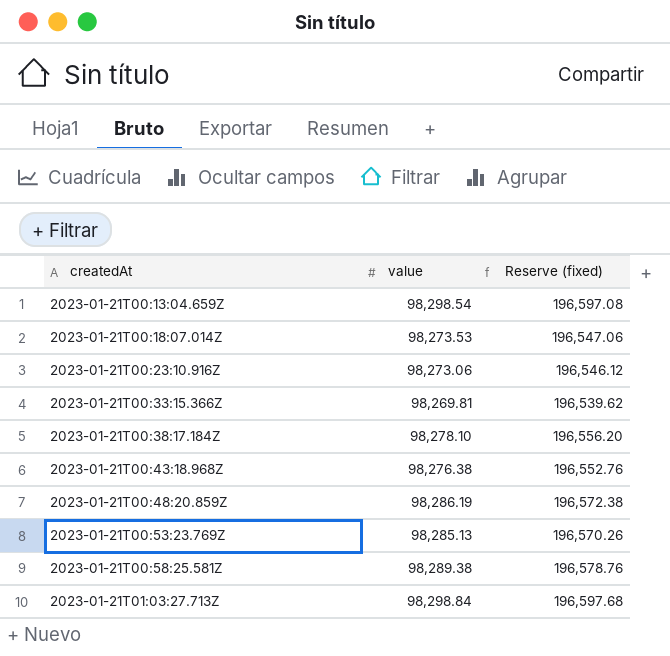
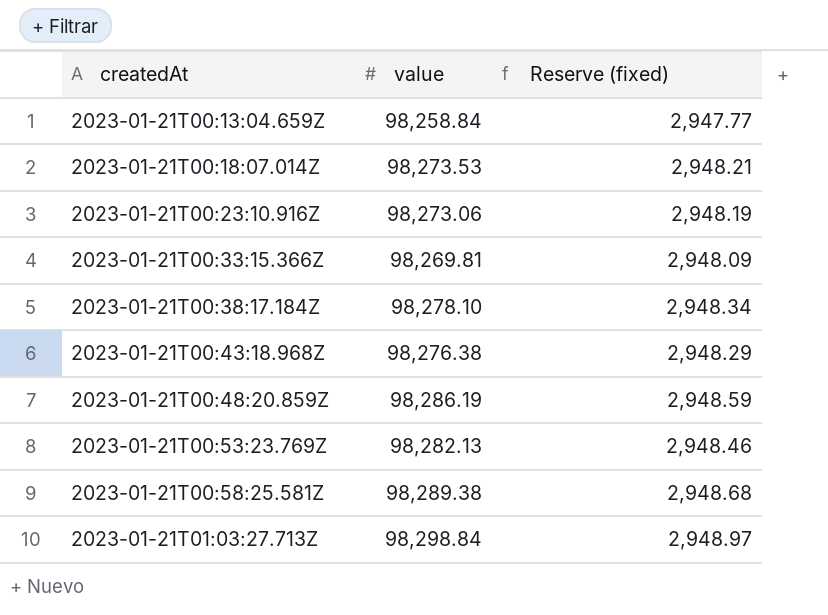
column Reserve (fixed) | formula: [value] * 2 -> [value] * 0.03
2023-01-21T00:13:04.659Z | value: 98,298.54 -> 98,258.84
2023-01-21T00:53:23.769Z | value: 98,285.13 -> 98,282.13

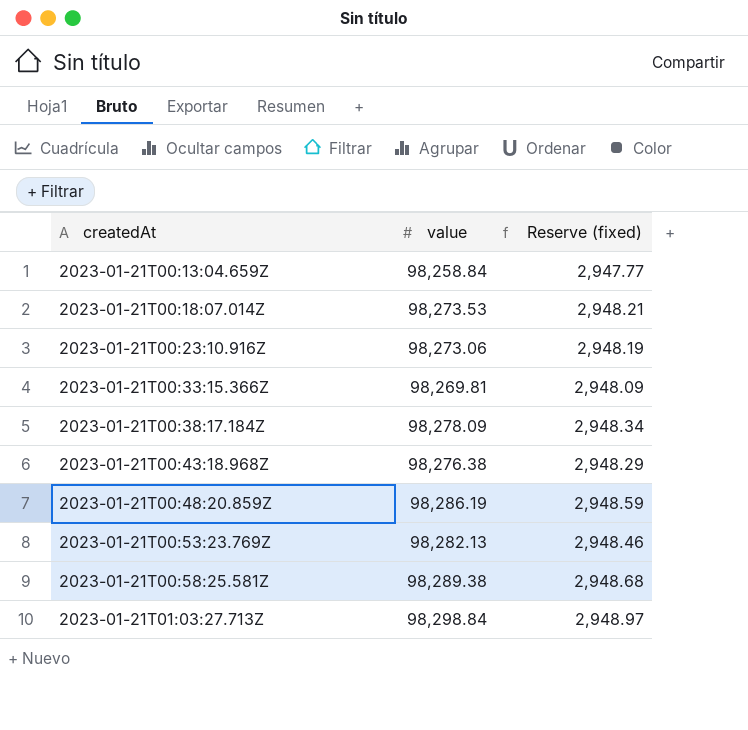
2023-01-21T00:38:17.184Z | value: 98,278.10 -> 98,278.09

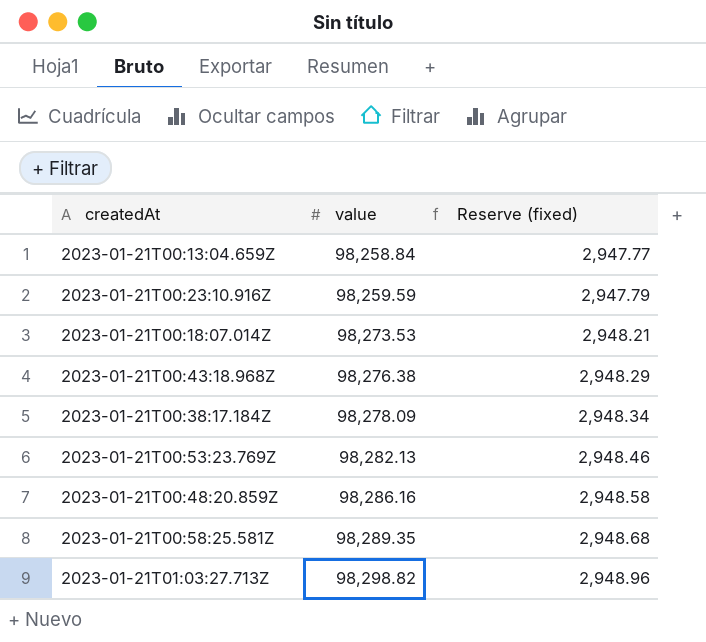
row order: createdAt ascending -> value ascending
row 2023-01-21T00:33:15.366Z: 98,269.81 | 2,948.09 -> none
2023-01-21T00:23:10.916Z | value: 98,273.06 -> 98,259.59
2023-01-21T00:23:10.916Z | Reserve (fixed): 2,948.19 -> 2,947.79
2023-01-21T00:48:20.859Z | value: 98,286.19 -> 98,286.16
2023-01-21T00:48:20.859Z | Reserve (fixed): 2,948.59 -> 2,948.58
2023-01-21T00:58:25.581Z | value: 98,289.38 -> 98,289.35
2023-01-21T01:03:27.713Z | value: 98,298.84 -> 98,298.82
2023-01-21T01:03:27.713Z | Reserve (fixed): 2,948.97 -> 2,948.96

